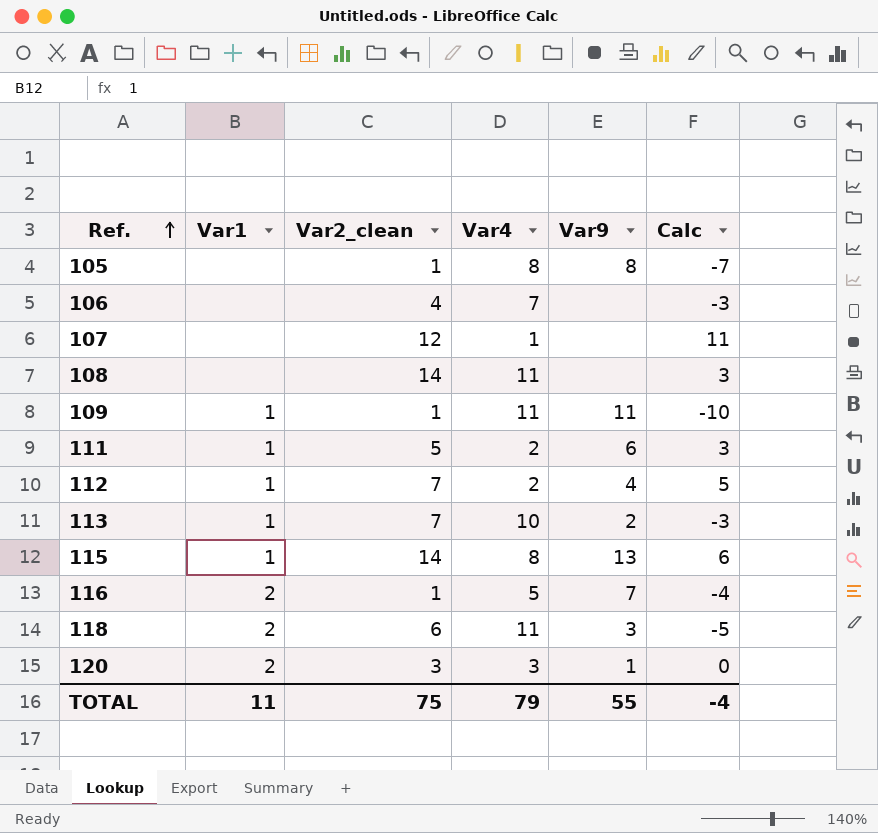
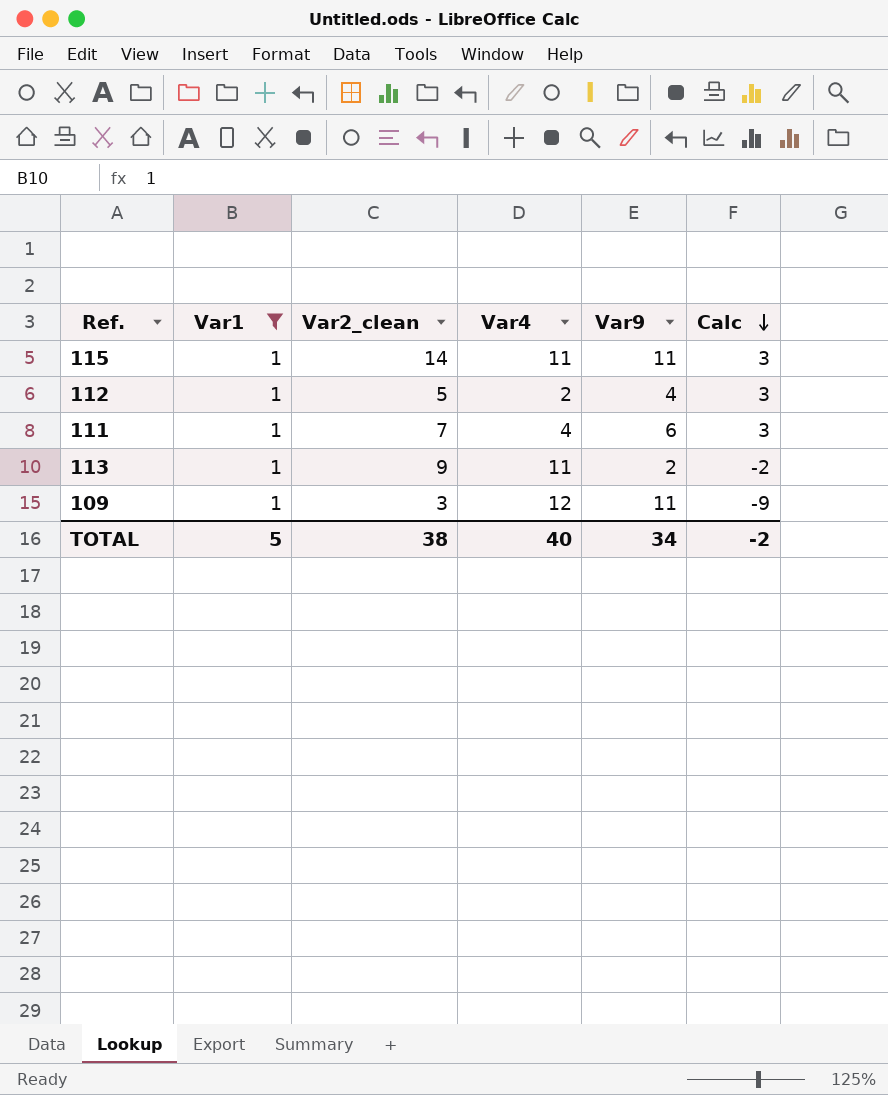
filter: none -> Var1 = 1
row order: Ref. ascending -> Calc descending
115 | Var4: 8 -> 11
115 | Var9: 13 -> 11
115 | Calc: 6 -> 3
112 | Var2_clean: 7 -> 5
112 | Calc: 5 -> 3
111 | Var2_clean: 5 -> 7
111 | Var4: 2 -> 4
113 | Var2_clean: 7 -> 9
113 | Var4: 10 -> 11
113 | Calc: -3 -> -2
109 | Var2_clean: 1 -> 3
109 | Var4: 11 -> 12
109 | Calc: -10 -> -9
TOTAL | Var1: 11 -> 5
TOTAL | Var2_clean: 75 -> 38
TOTAL | Var4: 79 -> 40
TOTAL | Var9: 55 -> 34
TOTAL | Calc: -4 -> -2

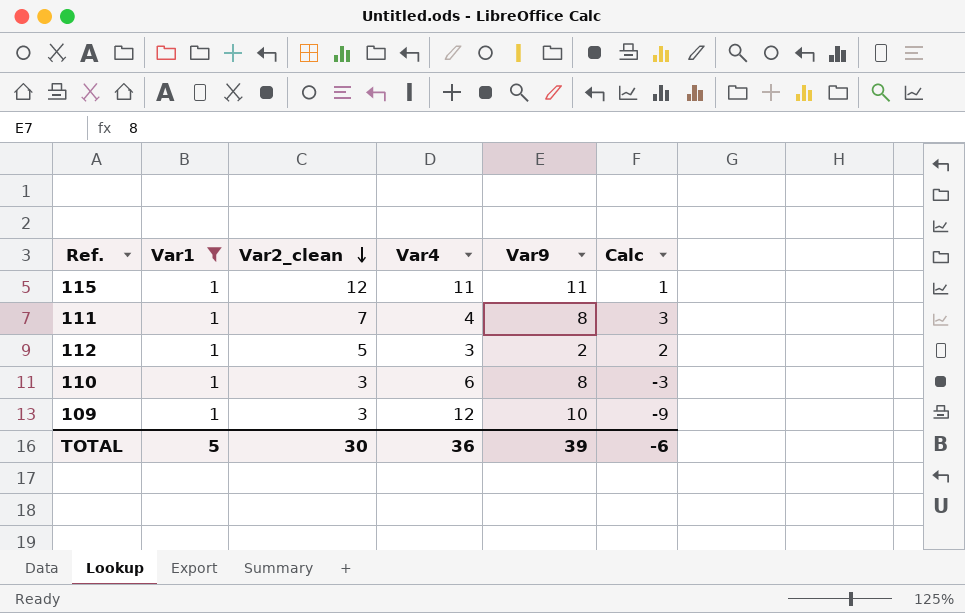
row order: Calc descending -> Var2_clean descending
row 113: 1 | 9 | 11 | 2 | -2 -> none
115 | Var2_clean: 14 -> 12
115 | Calc: 3 -> 1
111 | Var9: 6 -> 8
112 | Var4: 2 -> 3
112 | Var9: 4 -> 2
112 | Calc: 3 -> 2
row 110: none -> 1 | 3 | 6 | 8 | -3
109 | Var9: 11 -> 10
TOTAL | Var2_clean: 38 -> 30
TOTAL | Var4: 40 -> 36
TOTAL | Var9: 34 -> 39
TOTAL | Calc: -2 -> -6

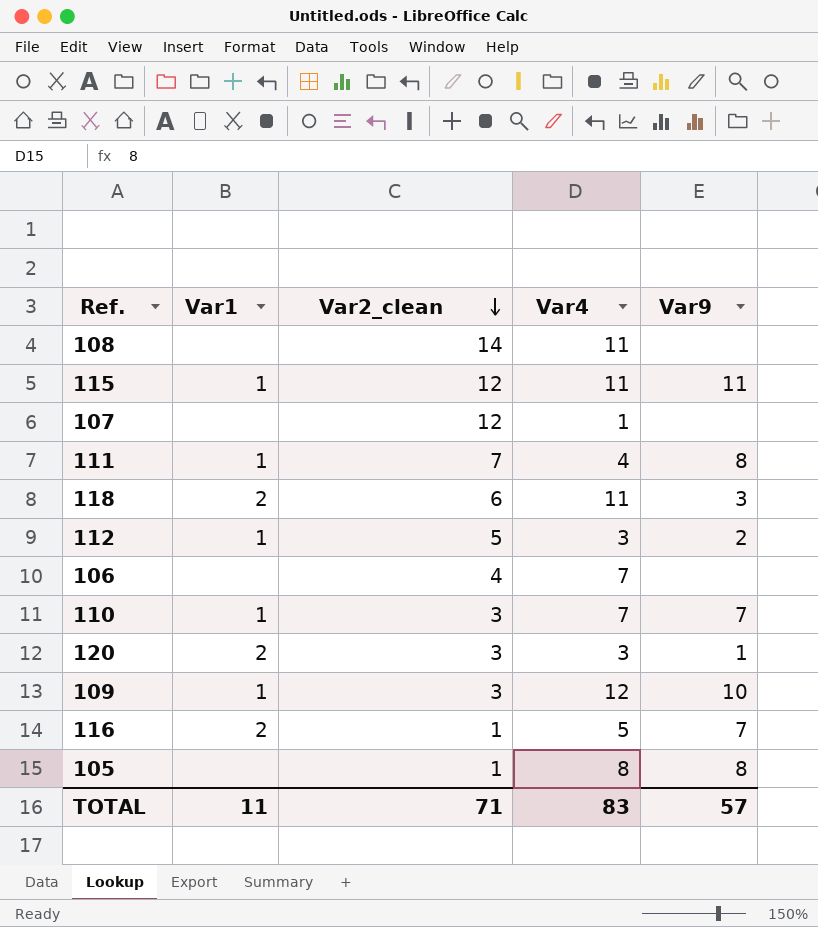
filter: Var1 = 1 -> none
column Calc | formula: [Var2_clean] - [Var4] -> none
110 | Var4: 6 -> 7
110 | Var9: 8 -> 7
TOTAL | Var1: 5 -> 11
TOTAL | Var2_clean: 30 -> 71
TOTAL | Var4: 36 -> 83
TOTAL | Var9: 39 -> 57

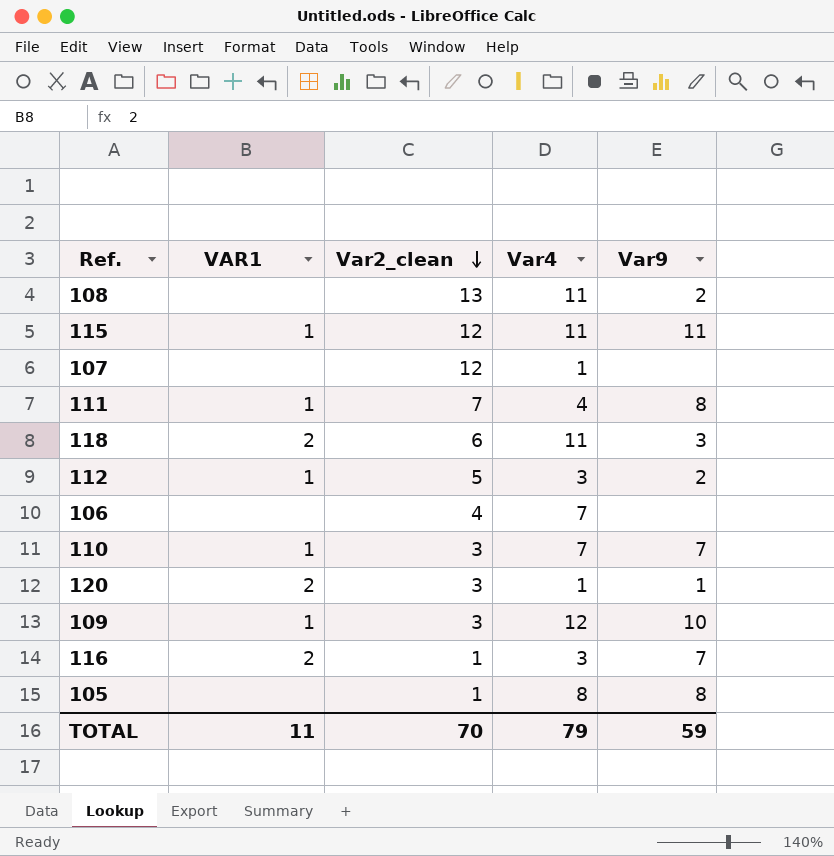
column name: Var1 -> VAR1
108 | Var2_clean: 14 -> 13
108 | Var9: none -> 2
120 | Var4: 3 -> 1
116 | Var4: 5 -> 3
TOTAL | Var2_clean: 71 -> 70
TOTAL | Var4: 83 -> 79
TOTAL | Var9: 57 -> 59

